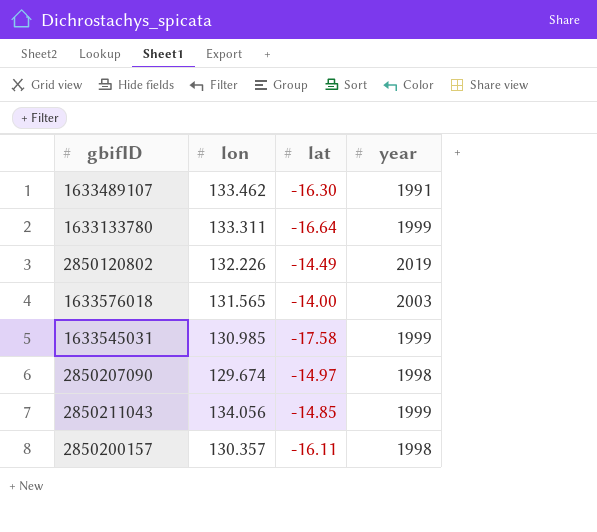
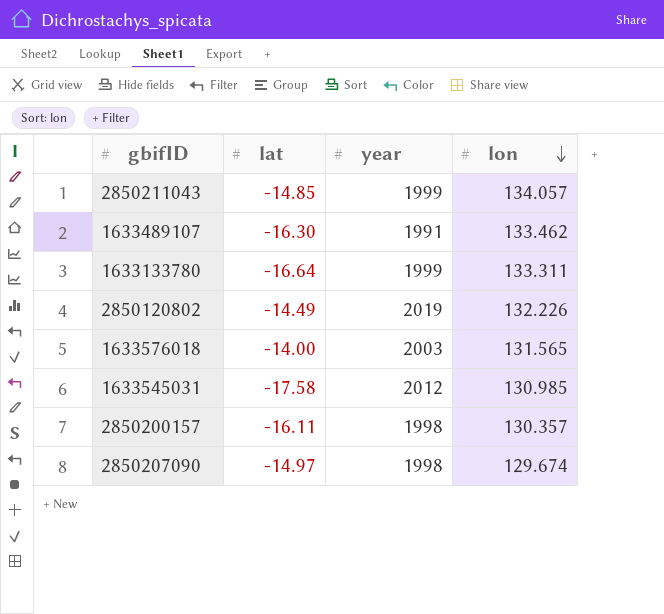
row order: none -> lon descending
column lon | position: 2 -> 4
2850211043 | lon: 134.056 -> 134.057
1633545031 | year: 1999 -> 2012

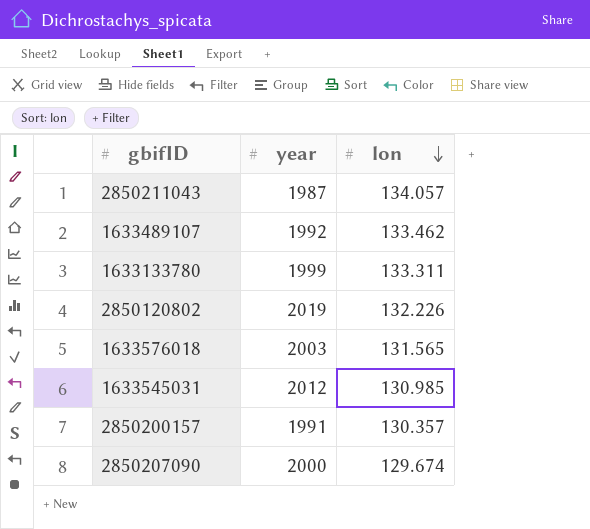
column lat | position: 2 -> none
2850211043 | year: 1999 -> 1987
1633489107 | year: 1991 -> 1992
2850200157 | year: 1998 -> 1991
2850207090 | year: 1998 -> 2000

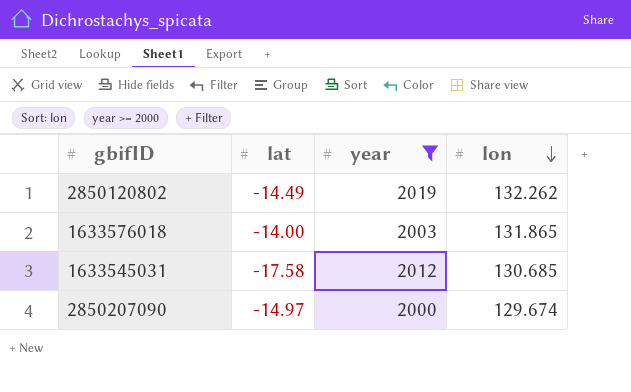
filter: none -> year >= 2000
column lat | position: none -> 2
2850120802 | lon: 132.226 -> 132.262
1633576018 | lon: 131.565 -> 131.865
1633545031 | lon: 130.985 -> 130.685

